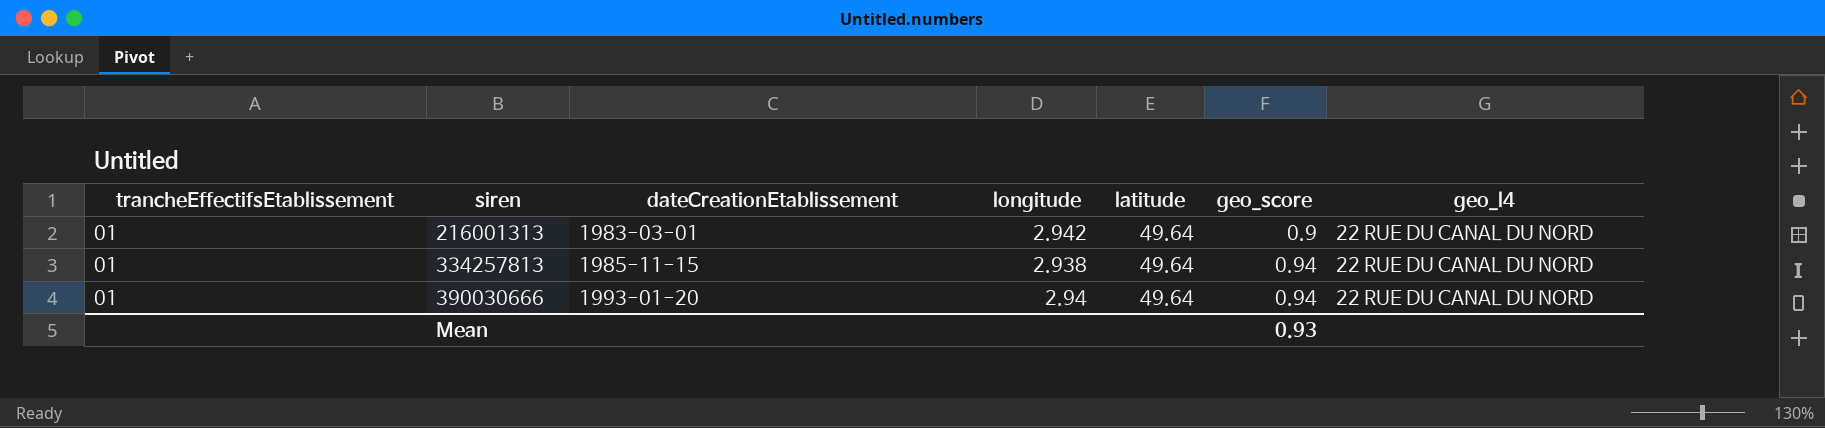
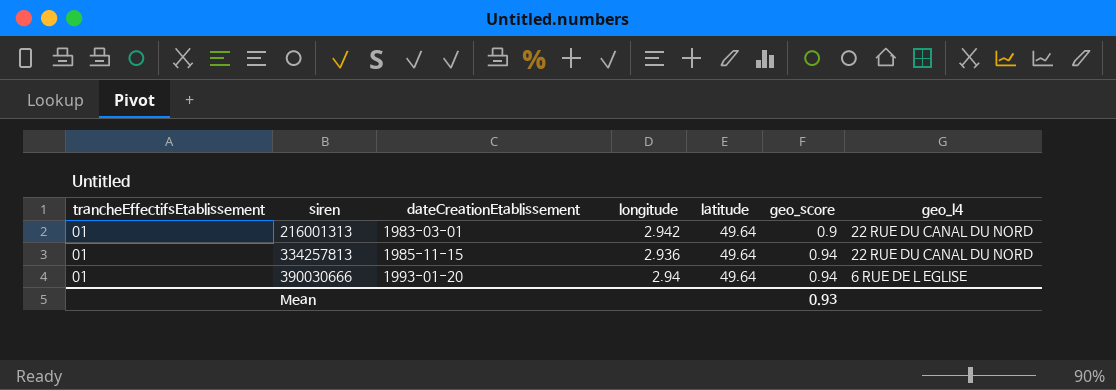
334257813 | longitude: 2.938 -> 2.936
390030666 | geo_l4: 22 RUE DU CANAL DU NORD -> 6 RUE DE L EGLISE

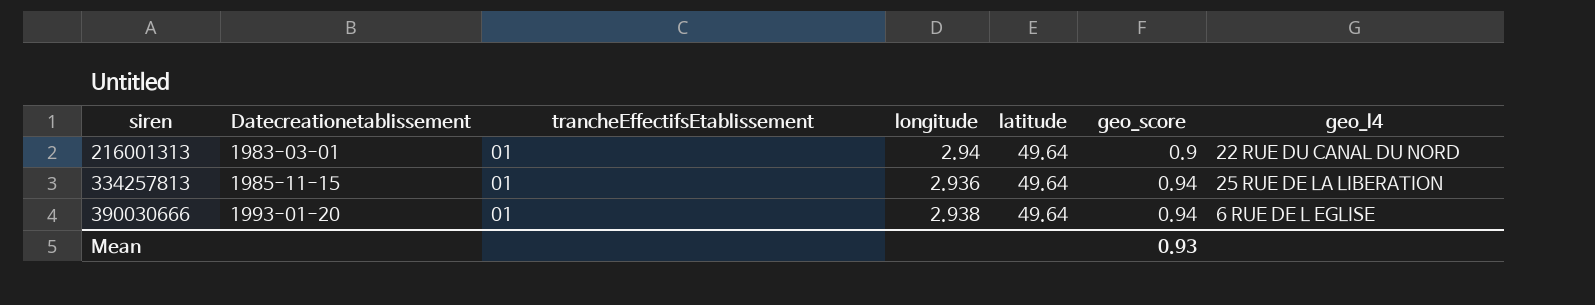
column name: dateCreationEtablissement -> Datecreationetablissement
column trancheEffectifsEtablissement | position: 1 -> 3
216001313 | longitude: 2.942 -> 2.94
334257813 | geo_l4: 22 RUE DU CANAL DU NORD -> 25 RUE DE LA LIBERATION
390030666 | longitude: 2.94 -> 2.938

